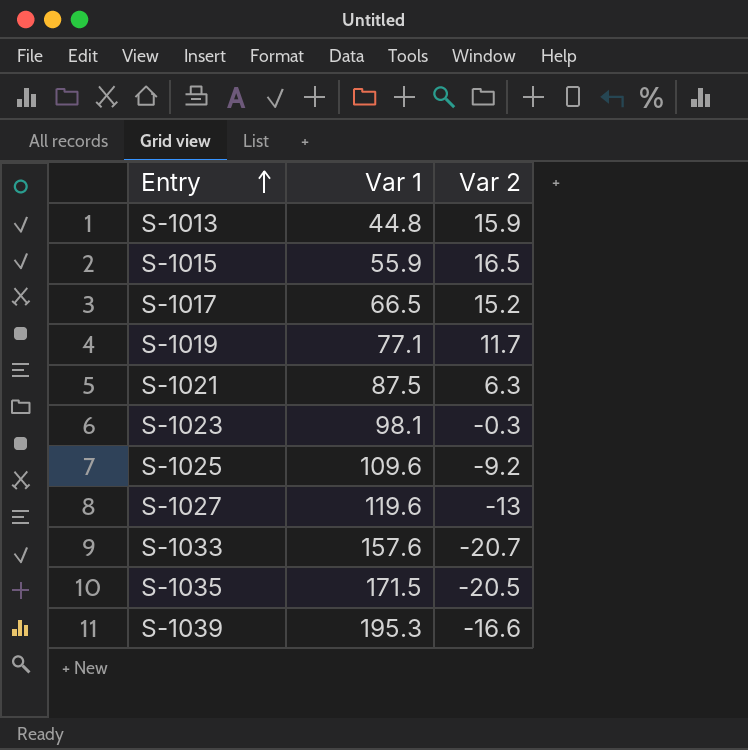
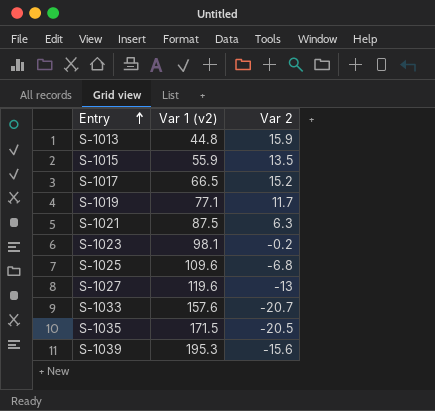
column name: Var 1 -> Var 1 (v2)
S-1015 | Var 2: 16.5 -> 13.5
S-1023 | Var 2: -0.3 -> -0.2
S-1025 | Var 2: -9.2 -> -6.8
S-1039 | Var 2: -16.6 -> -15.6

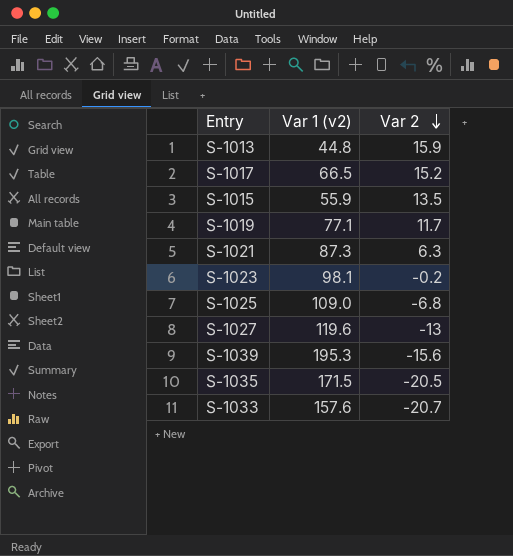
row order: Entry ascending -> Var 2 descending
S-1021 | Var 1 (v2): 87.5 -> 87.3
S-1025 | Var 1 (v2): 109.6 -> 109.0

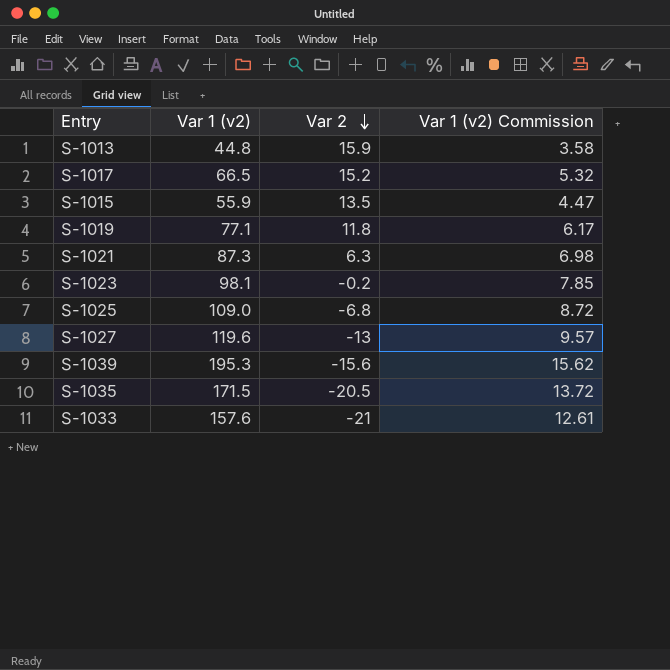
column Var 1 (v2) Commission | formula: none -> [Var 1 (v2)] * 0.08
S-1019 | Var 2: 11.7 -> 11.8
S-1033 | Var 2: -20.7 -> -21

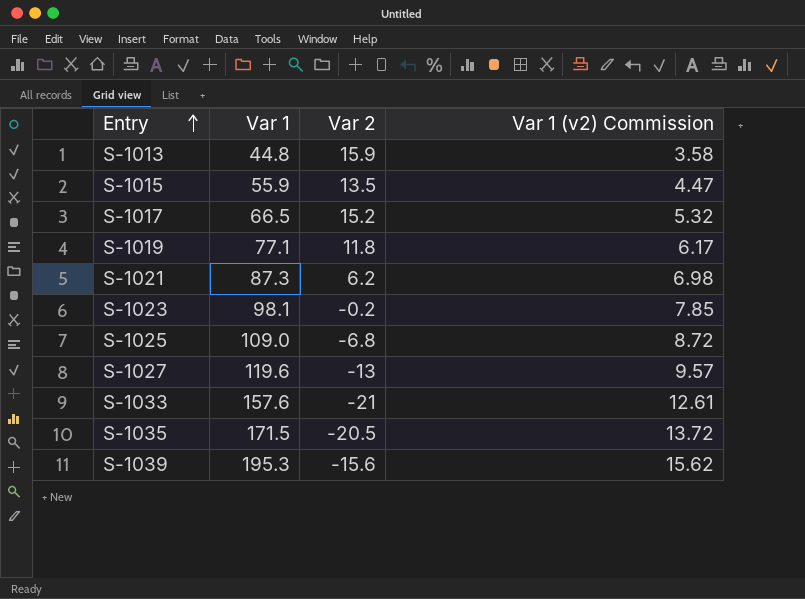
row order: Var 2 descending -> Entry ascending
column name: Var 1 (v2) -> Var 1
S-1021 | Var 2: 6.3 -> 6.2

